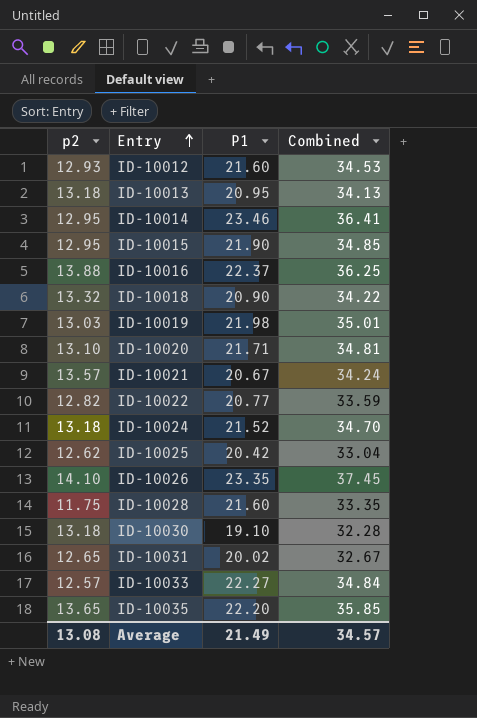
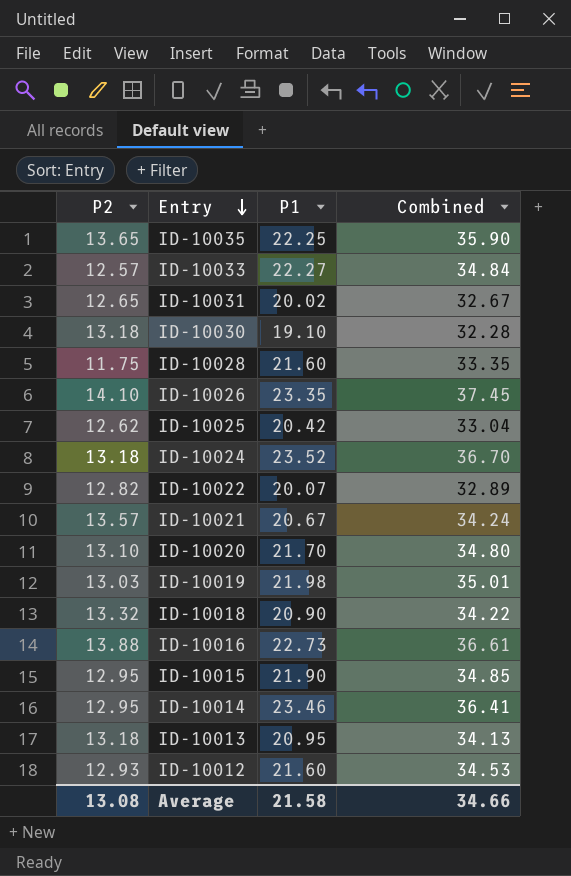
row order: Entry ascending -> Entry descending
column name: p2 -> P2
ID-10035 | P1: 22.20 -> 22.25
ID-10035 | Combined: 35.85 -> 35.90
ID-10024 | P1: 21.52 -> 23.52
ID-10024 | Combined: 34.70 -> 36.70
ID-10022 | P1: 20.77 -> 20.07
ID-10022 | Combined: 33.59 -> 32.89
ID-10020 | P1: 21.71 -> 21.70
ID-10020 | Combined: 34.81 -> 34.80
ID-10016 | P1: 22.37 -> 22.73
ID-10016 | Combined: 36.25 -> 36.61
Average | P1: 21.49 -> 21.58
Average | Combined: 34.57 -> 34.66

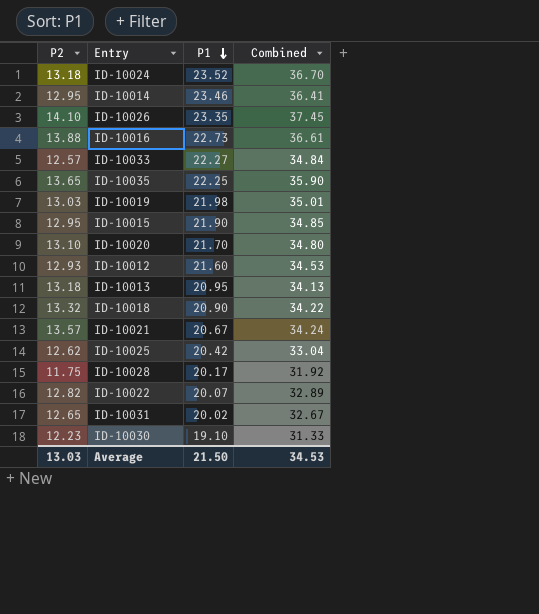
row order: Entry descending -> P1 descending
ID-10028 | P1: 21.60 -> 20.17
ID-10028 | Combined: 33.35 -> 31.92
ID-10030 | P2: 13.18 -> 12.23
ID-10030 | Combined: 32.28 -> 31.33
Average | P2: 13.08 -> 13.03
Average | P1: 21.58 -> 21.50
Average | Combined: 34.66 -> 34.53

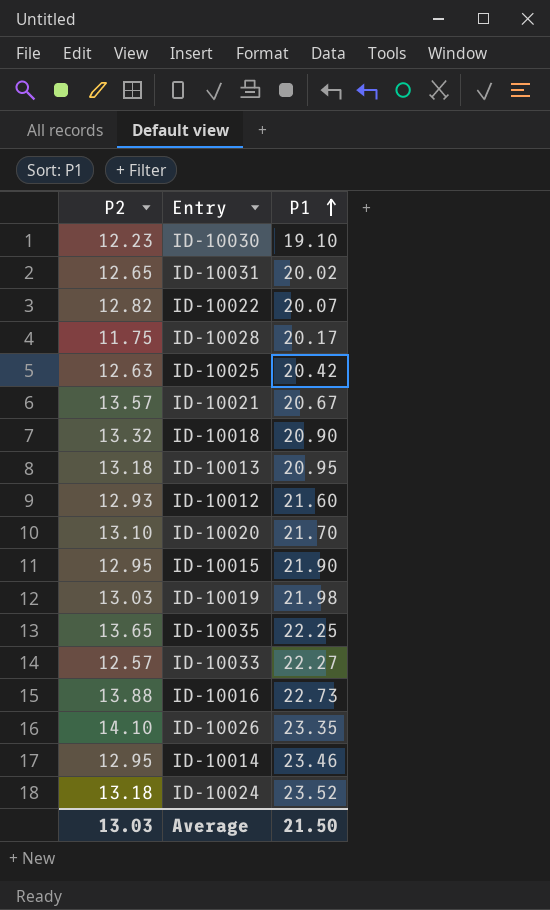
row order: P1 descending -> P1 ascending
column Combined | formula: [P2] + [P1] -> none
ID-10025 | P2: 12.62 -> 12.63

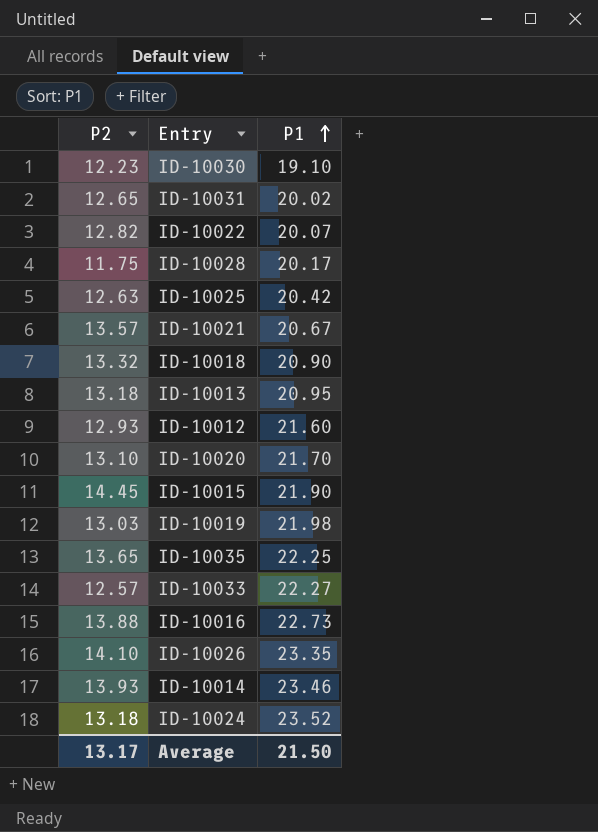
ID-10015 | P2: 12.95 -> 14.45
ID-10014 | P2: 12.95 -> 13.93
Average | P2: 13.03 -> 13.17

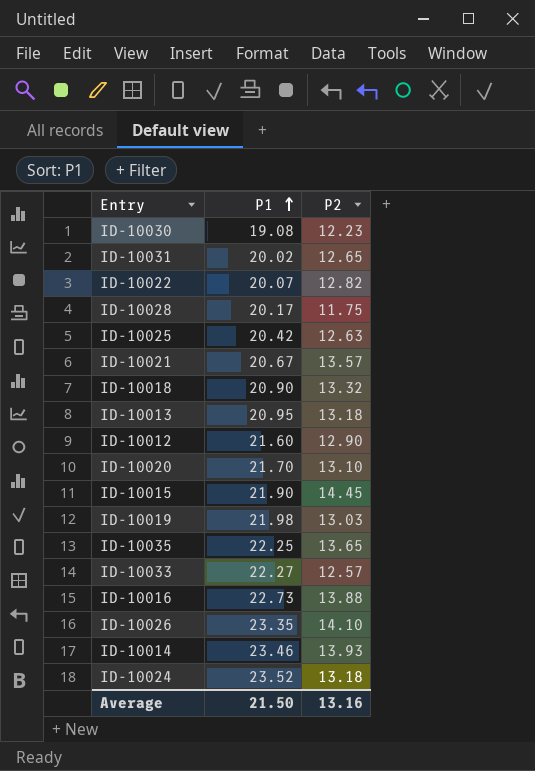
column P2 | position: 1 -> 3
ID-10030 | P1: 19.10 -> 19.08
ID-10012 | P2: 12.93 -> 12.90
Average | P2: 13.17 -> 13.16

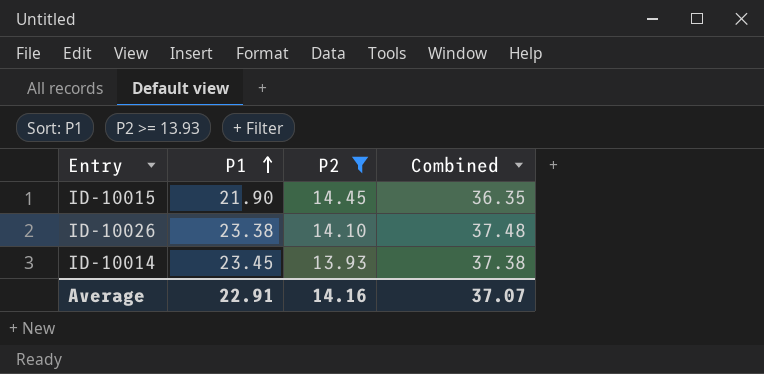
filter: none -> P2 >= 13.93
column Combined | formula: none -> [P1] + [P2]
ID-10026 | P1: 23.35 -> 23.38
ID-10014 | P1: 23.46 -> 23.45
Average | P1: 21.50 -> 22.91
Average | P2: 13.16 -> 14.16

